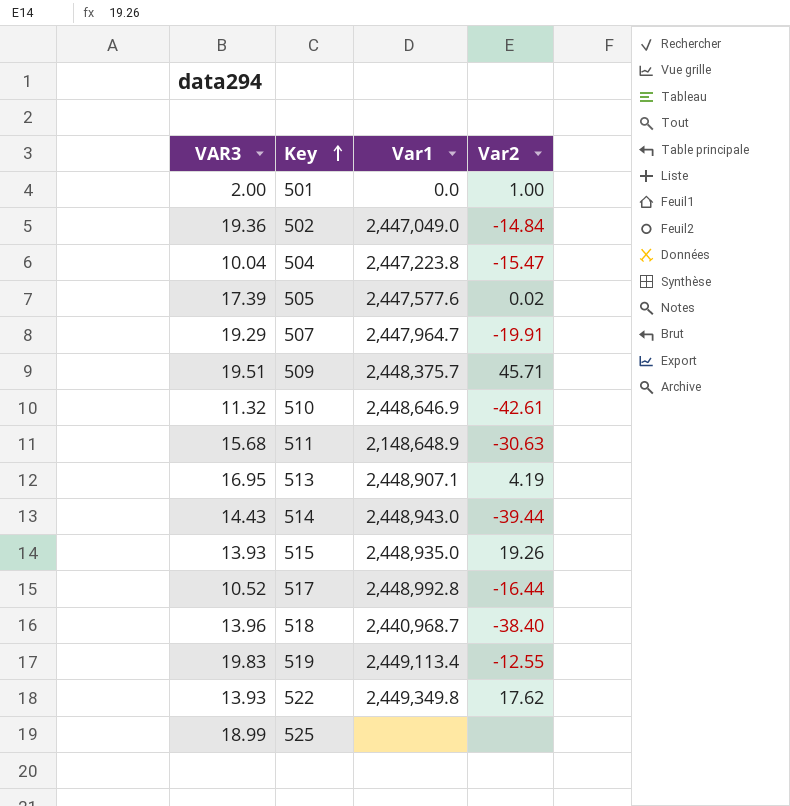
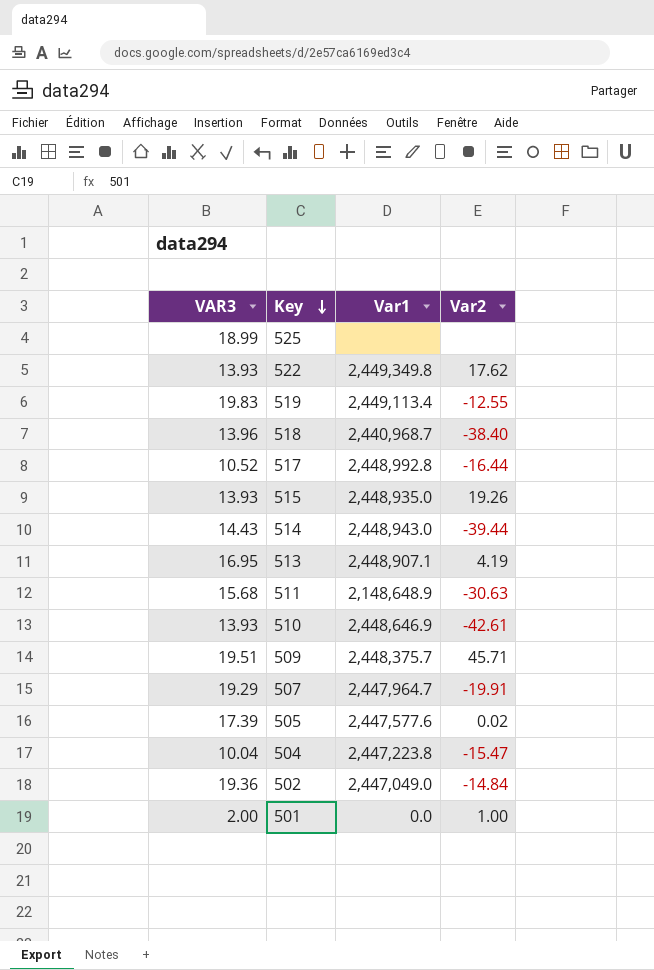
row order: Key ascending -> Key descending
510 | VAR3: 11.32 -> 13.93

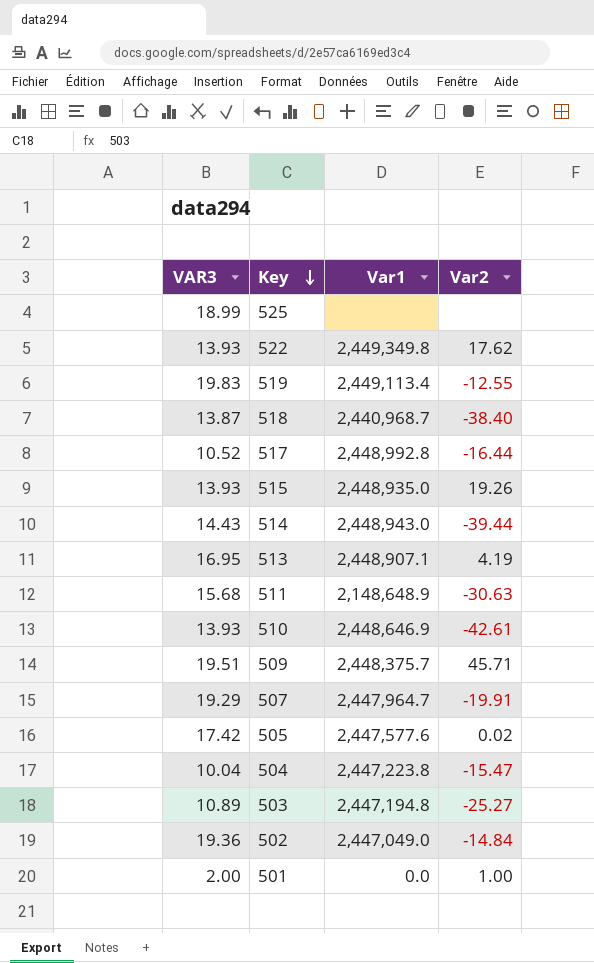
518 | VAR3: 13.96 -> 13.87
505 | VAR3: 17.39 -> 17.42
row 503: none -> 10.89 | 2,447,194.8 | -25.27

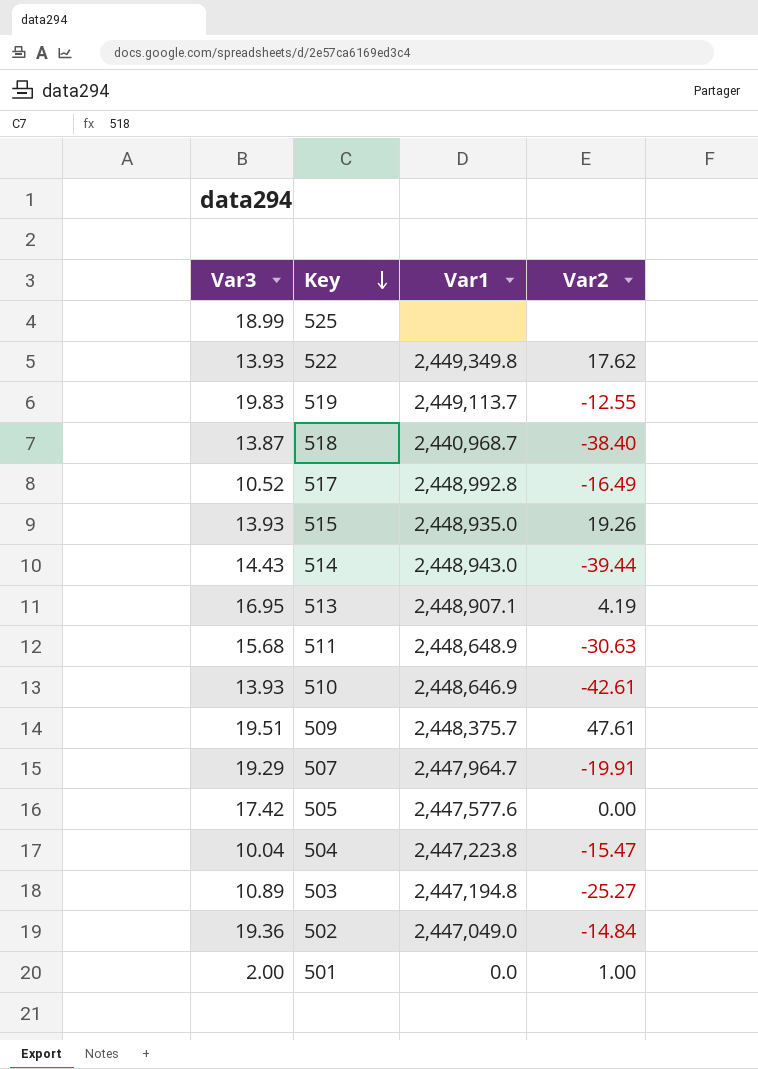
column name: VAR3 -> Var3
519 | Var1: 2,449,113.4 -> 2,449,113.7
517 | Var2: -16.44 -> -16.49
511 | Var1: 2,148,648.9 -> 2,448,648.9
509 | Var2: 45.71 -> 47.61
505 | Var2: 0.02 -> 0.00

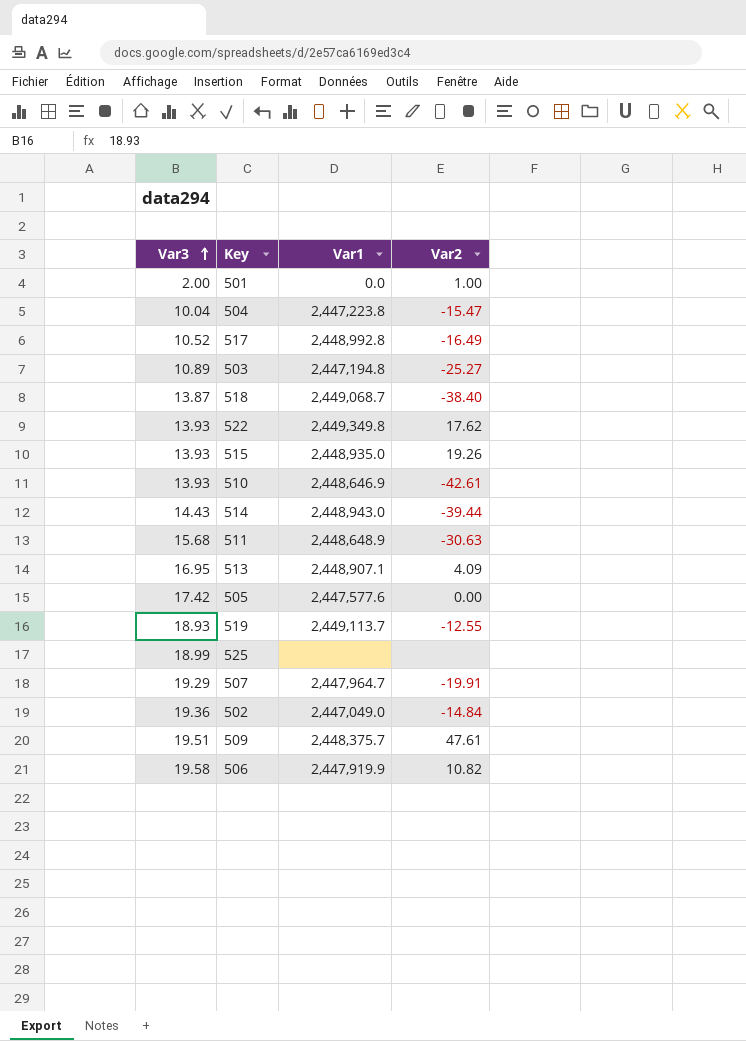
row order: Key descending -> Var3 ascending
518 | Var1: 2,440,968.7 -> 2,449,068.7
513 | Var2: 4.19 -> 4.09
519 | Var3: 19.83 -> 18.93
row 506: none -> 19.58 | 2,447,919.9 | 10.82

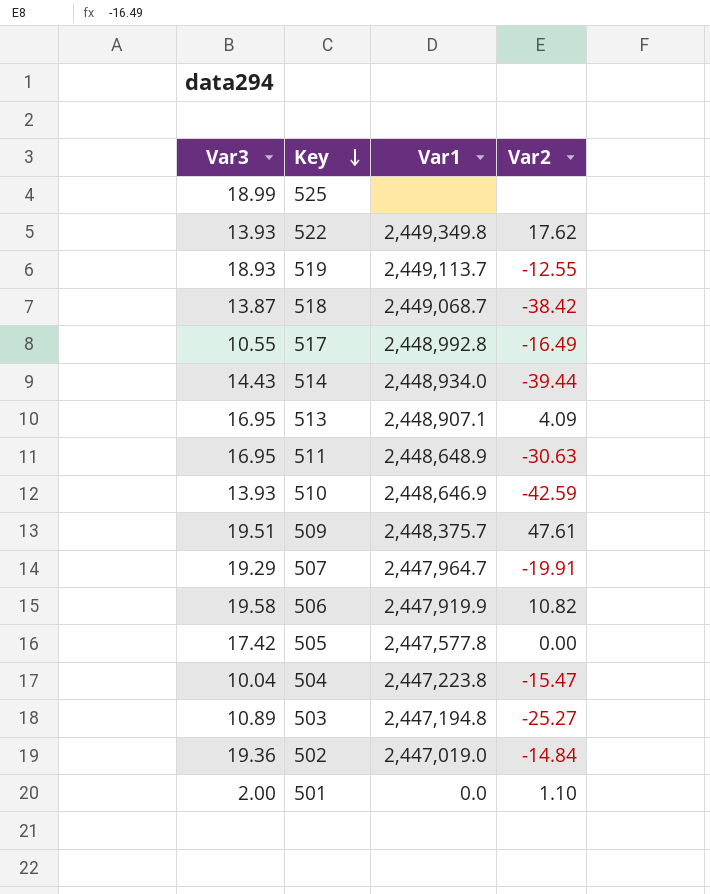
row order: Var3 ascending -> Key descending
row 515: 13.93 | 2,448,935.0 | 19.26 -> none
518 | Var2: -38.40 -> -38.42
517 | Var3: 10.52 -> 10.55
514 | Var1: 2,448,943.0 -> 2,448,934.0
511 | Var3: 15.68 -> 16.95
510 | Var2: -42.61 -> -42.59
505 | Var1: 2,447,577.6 -> 2,447,577.8
502 | Var1: 2,447,049.0 -> 2,447,019.0
501 | Var2: 1.00 -> 1.10

